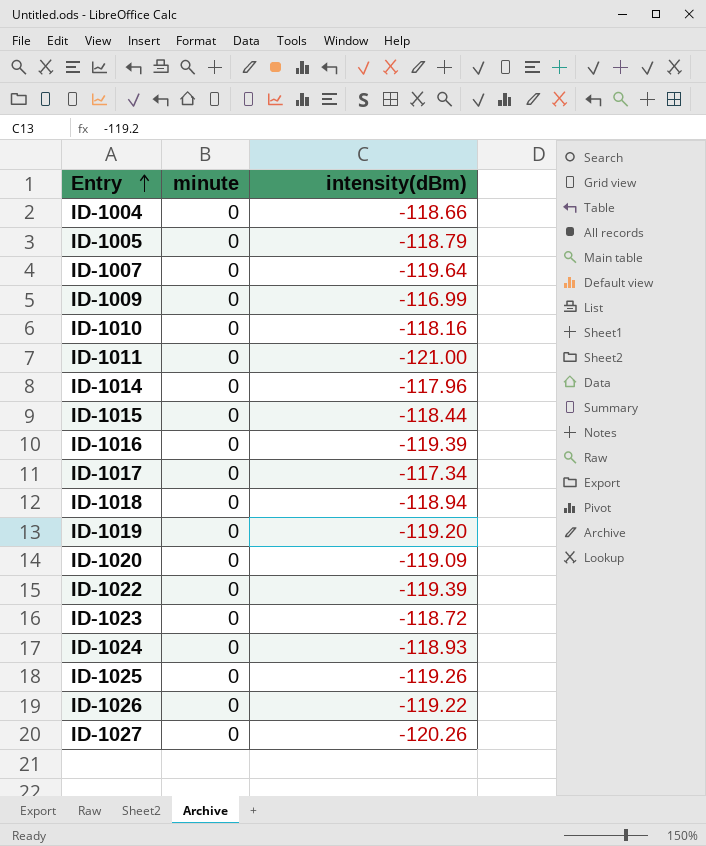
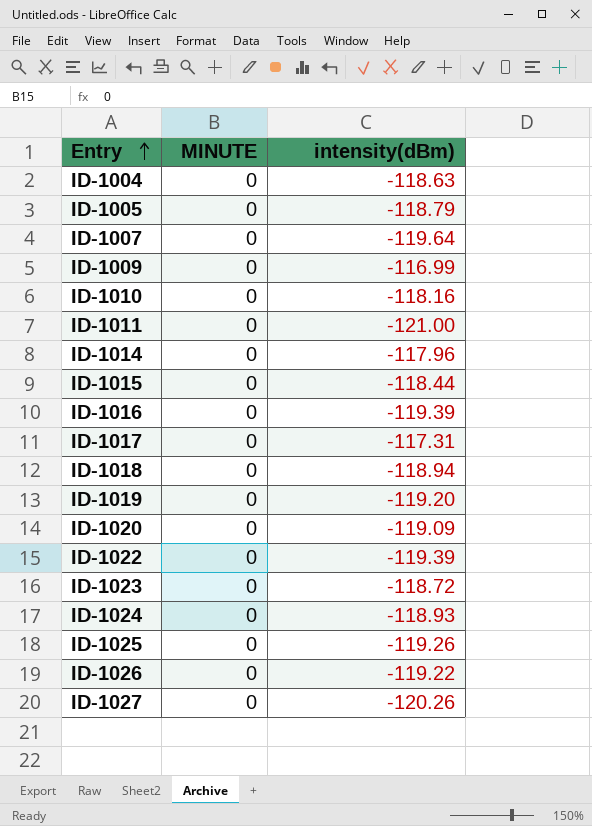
column name: minute -> MINUTE
ID-1004 | intensity(dBm): -118.66 -> -118.63
ID-1017 | intensity(dBm): -117.34 -> -117.31

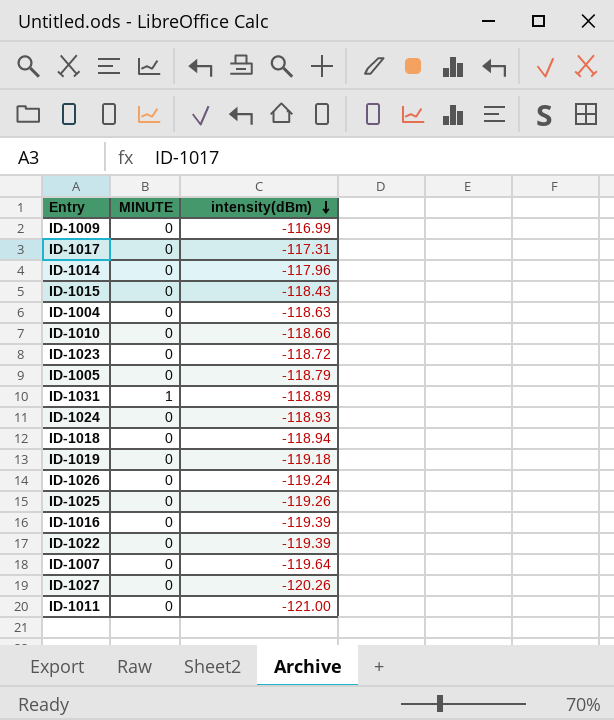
row order: Entry ascending -> intensity(dBm) descending
row ID-1020: 0 | -119.09 -> none
ID-1015 | intensity(dBm): -118.44 -> -118.43
ID-1010 | intensity(dBm): -118.16 -> -118.66
row ID-1031: none -> 1 | -118.89
ID-1019 | intensity(dBm): -119.20 -> -119.18
ID-1026 | intensity(dBm): -119.22 -> -119.24

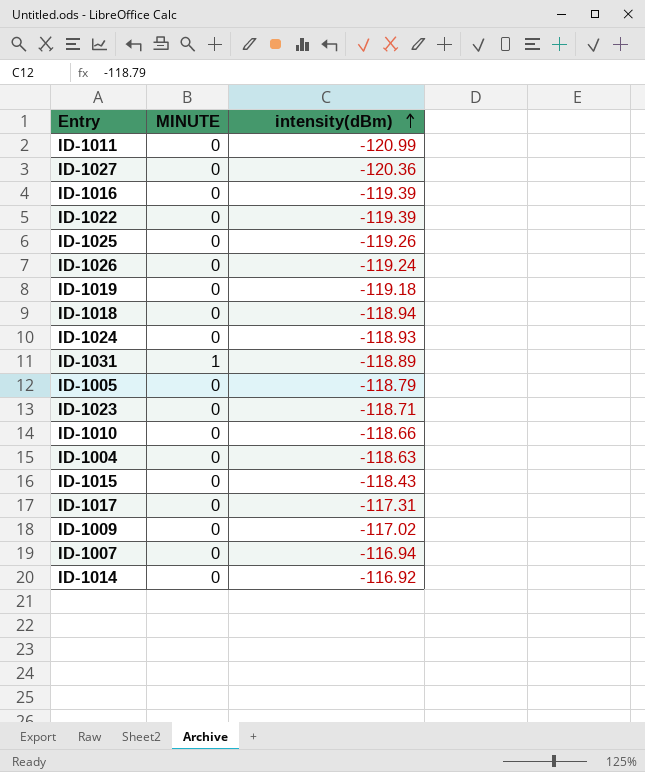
row order: intensity(dBm) descending -> intensity(dBm) ascending
ID-1011 | intensity(dBm): -121.00 -> -120.99
ID-1027 | intensity(dBm): -120.26 -> -120.36
ID-1023 | intensity(dBm): -118.72 -> -118.71
ID-1009 | intensity(dBm): -116.99 -> -117.02
ID-1007 | intensity(dBm): -119.64 -> -116.94
ID-1014 | intensity(dBm): -117.96 -> -116.92

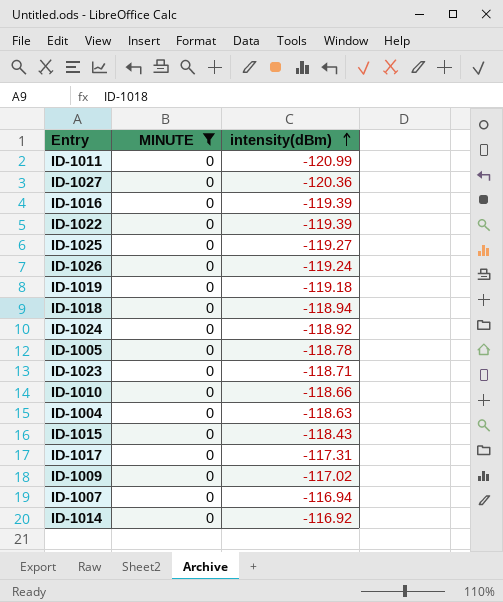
filter: none -> MINUTE = 0
ID-1025 | intensity(dBm): -119.26 -> -119.27
ID-1024 | intensity(dBm): -118.93 -> -118.92
ID-1005 | intensity(dBm): -118.79 -> -118.78

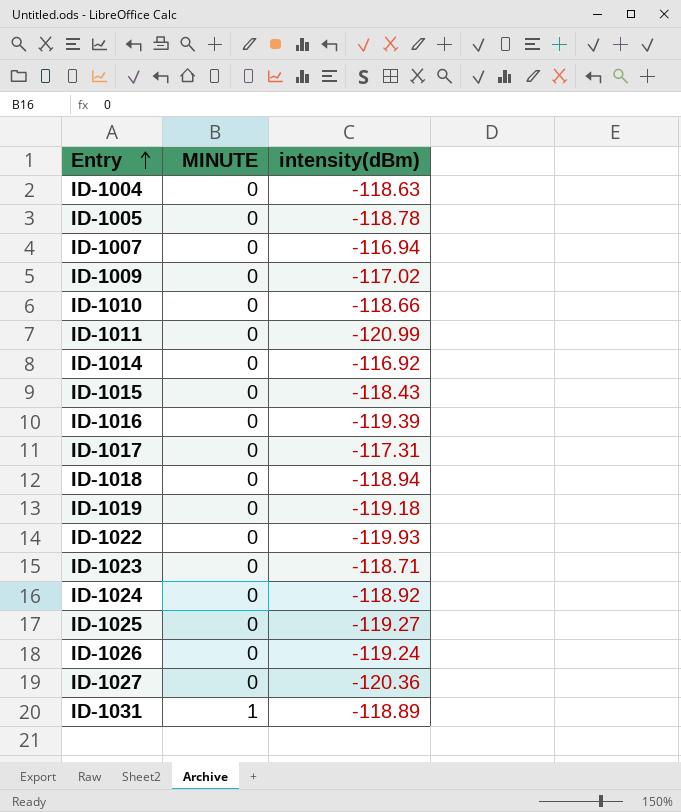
filter: MINUTE = 0 -> none
row order: intensity(dBm) ascending -> Entry ascending
ID-1022 | intensity(dBm): -119.39 -> -119.93

